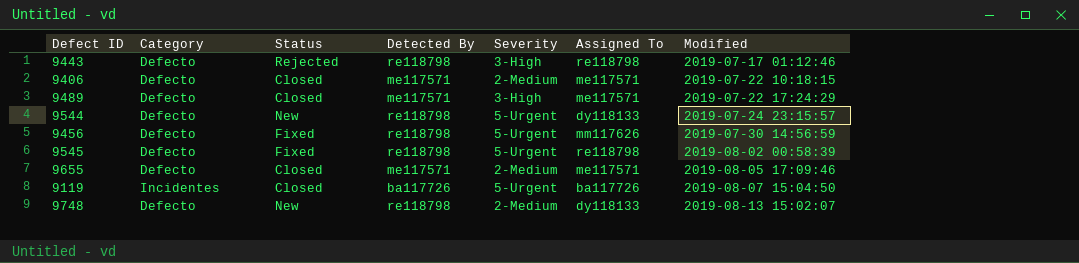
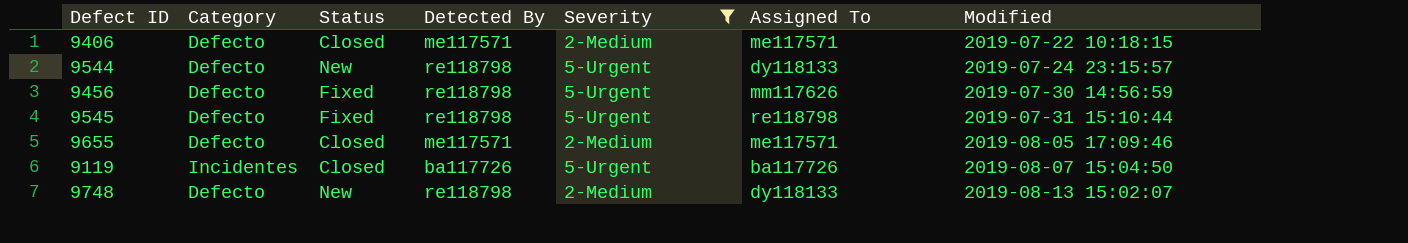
filter: none -> Severity != 3-High
9545 | Modified: 2019-08-02 00:58:39 -> 2019-07-31 15:10:44

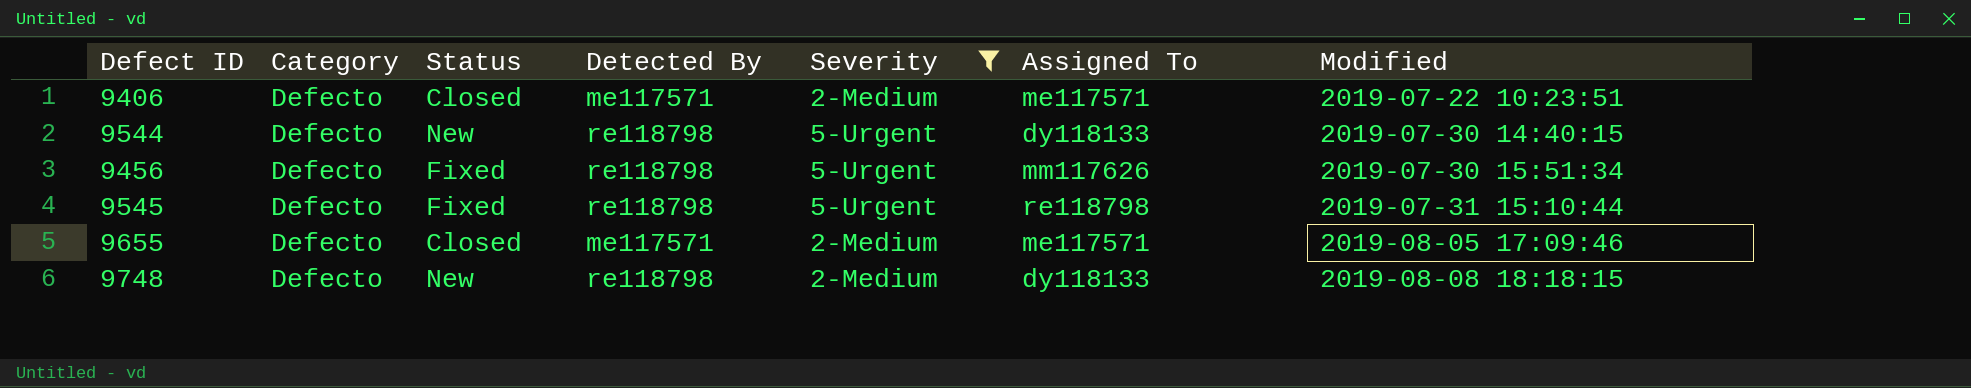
row 9119: Incidentes | Closed | ba117726 | 5-Urgent | ba117726 | 2019-08-07 15:04:50 -> none
9406 | Modified: 2019-07-22 10:18:15 -> 2019-07-22 10:23:51
9544 | Modified: 2019-07-24 23:15:57 -> 2019-07-30 14:40:15
9456 | Modified: 2019-07-30 14:56:59 -> 2019-07-30 15:51:34
9748 | Modified: 2019-08-13 15:02:07 -> 2019-08-08 18:18:15

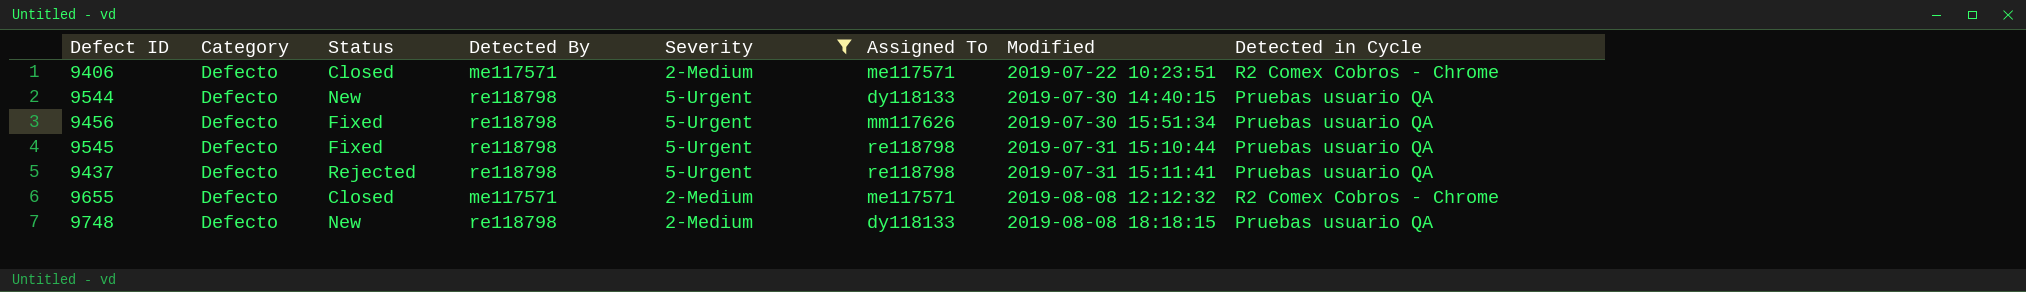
column Detected in Cycle | position: none -> 8
row 9437: none -> Defecto | Rejected | re118798 | 5-Urgent | re118798 | 2019-07-31 15:11:41 | Pruebas usuario QA
9655 | Modified: 2019-08-05 17:09:46 -> 2019-08-08 12:12:32

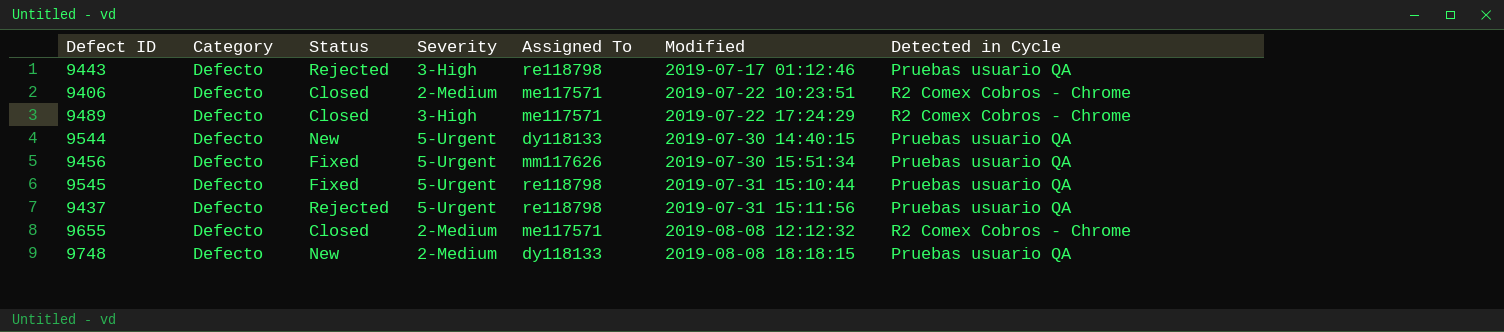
filter: Severity != 3-High -> none
column Detected By | position: 4 -> none
9437 | Modified: 2019-07-31 15:11:41 -> 2019-07-31 15:11:56

